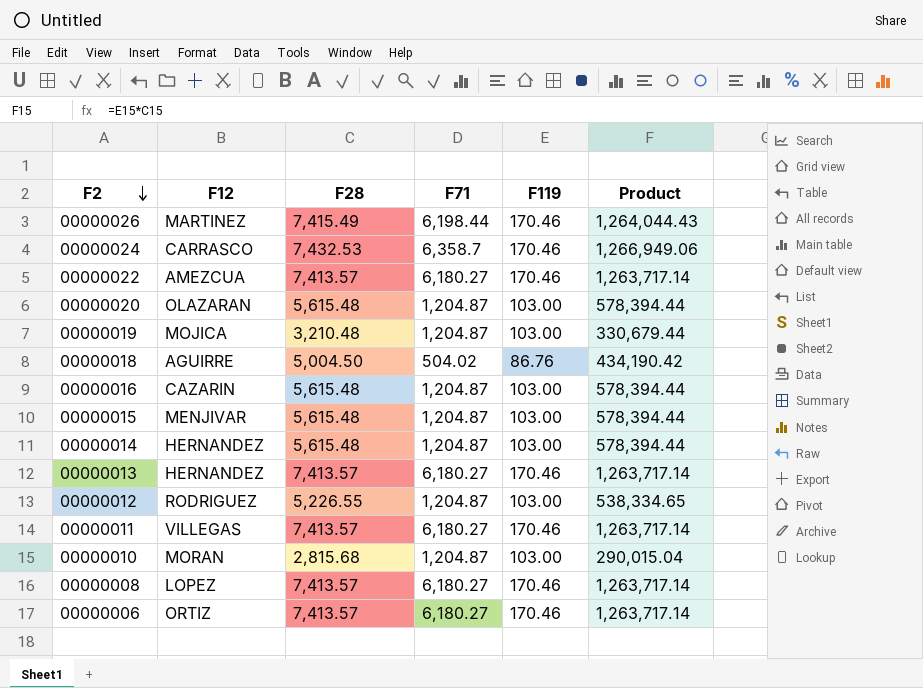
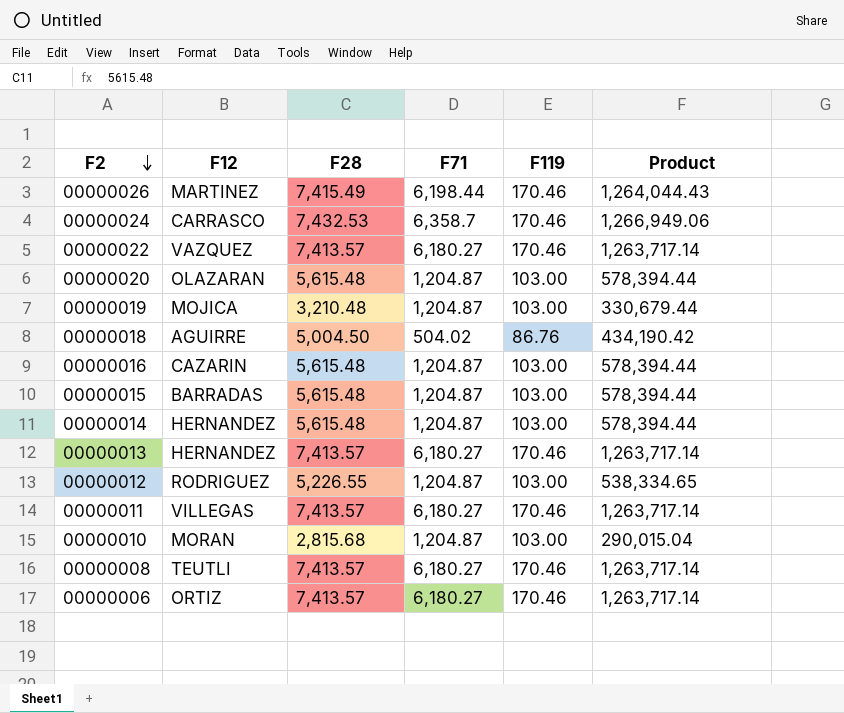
00000022 | F12: AMEZCUA -> VAZQUEZ
00000015 | F12: MENJIVAR -> BARRADAS
00000008 | F12: LOPEZ -> TEUTLI

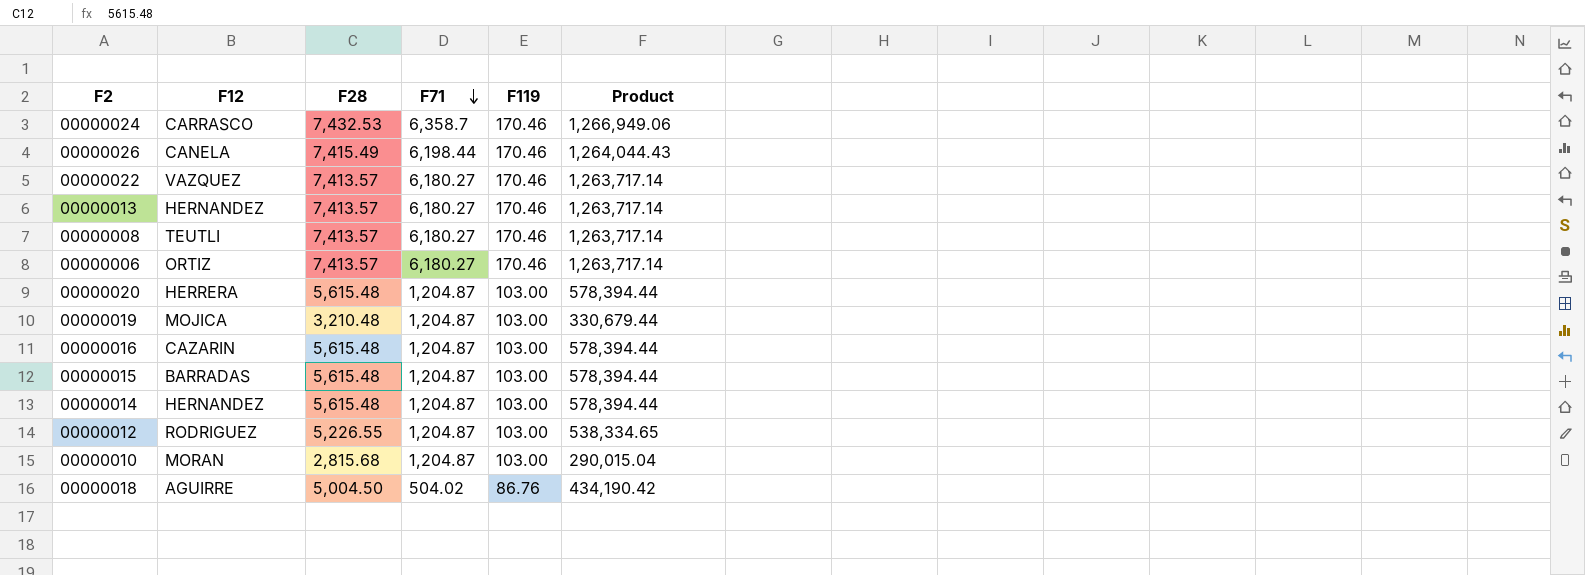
row order: F2 descending -> F71 descending
row 00000011: VILLEGAS | 7,413.57 | 6,180.27 | 170.46 | 1,263,717.14 -> none
00000026 | F12: MARTINEZ -> CANELA
00000020 | F12: OLAZARAN -> HERRERA

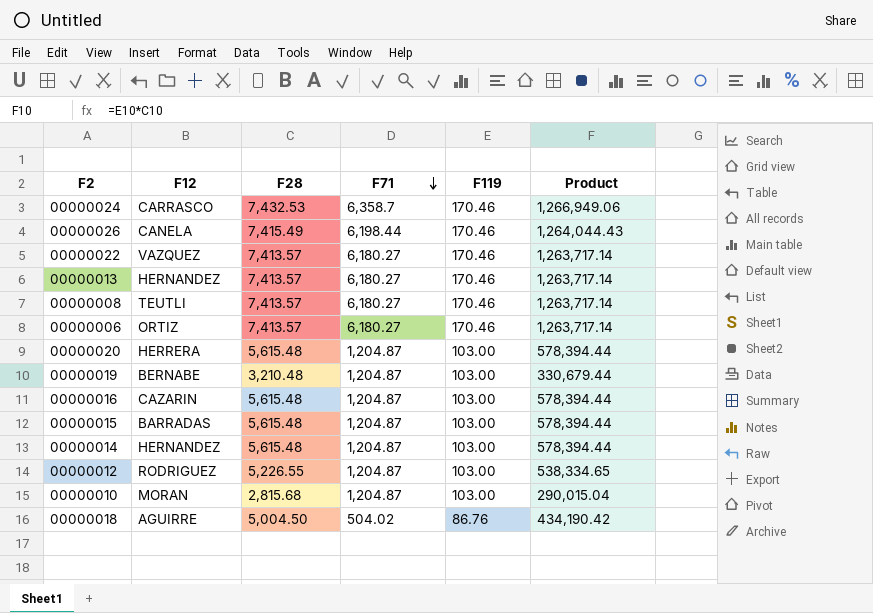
00000019 | F12: MOJICA -> BERNABE

